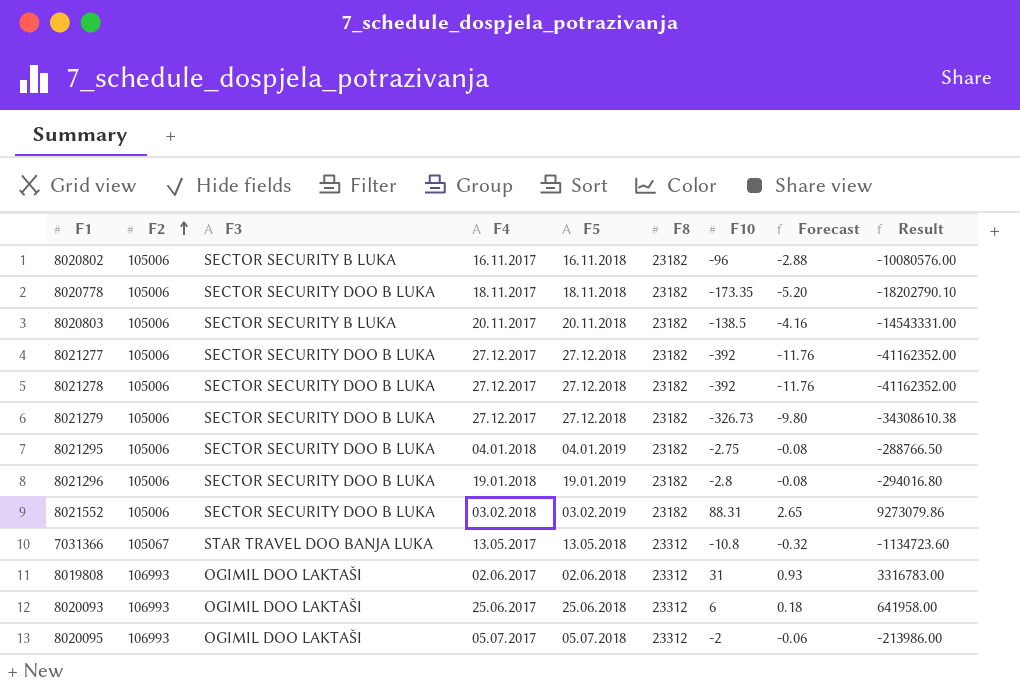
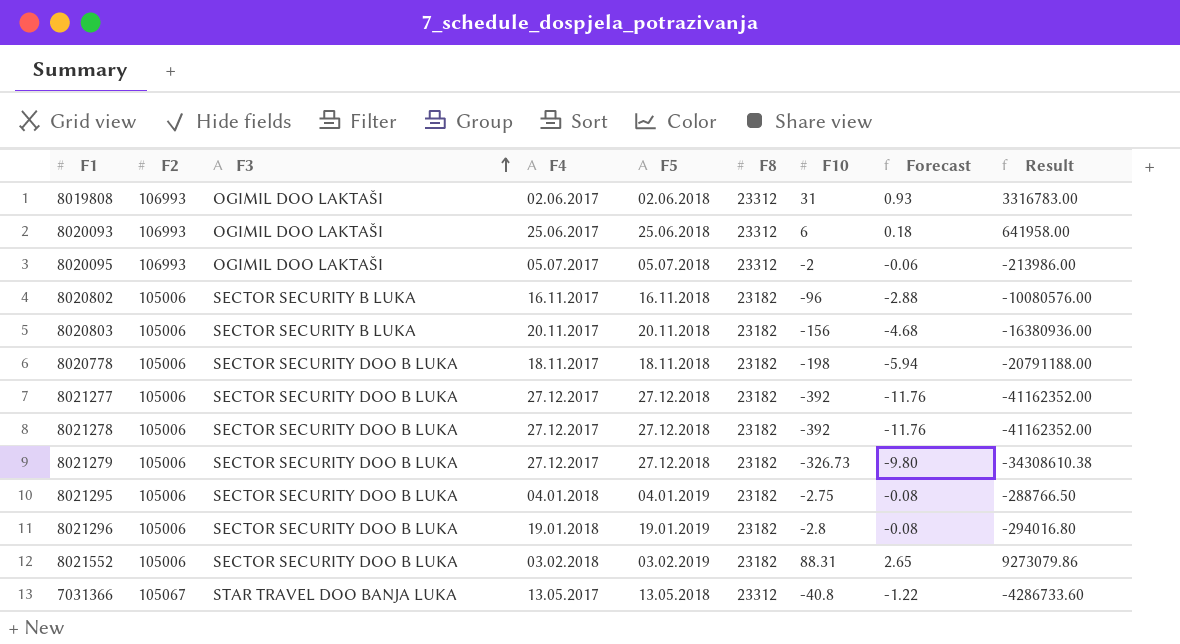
row order: F2 ascending -> F3 ascending
8020803 | F10: -138.5 -> -156
8020803 | Forecast: -4.16 -> -4.68
8020803 | Result: -14543331.00 -> -16380936.00
8020778 | F10: -173.35 -> -198
8020778 | Forecast: -5.20 -> -5.94
8020778 | Result: -18202790.10 -> -20791188.00
7031366 | F10: -10.8 -> -40.8
7031366 | Forecast: -0.32 -> -1.22
7031366 | Result: -1134723.60 -> -4286733.60

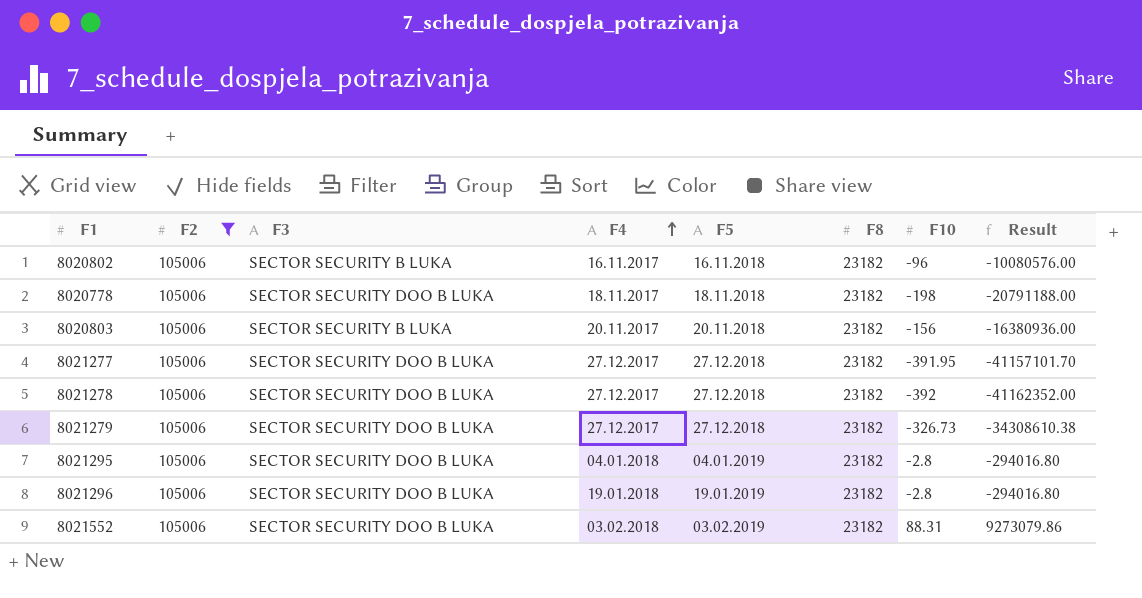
filter: none -> F2 = 105006
row order: F3 ascending -> F4 ascending
column Forecast | formula: [F10] * 0.03 -> none
8021277 | F10: -392 -> -391.95
8021277 | Result: -41162352.00 -> -41157101.70
8021295 | F10: -2.75 -> -2.8
8021295 | Result: -288766.50 -> -294016.80

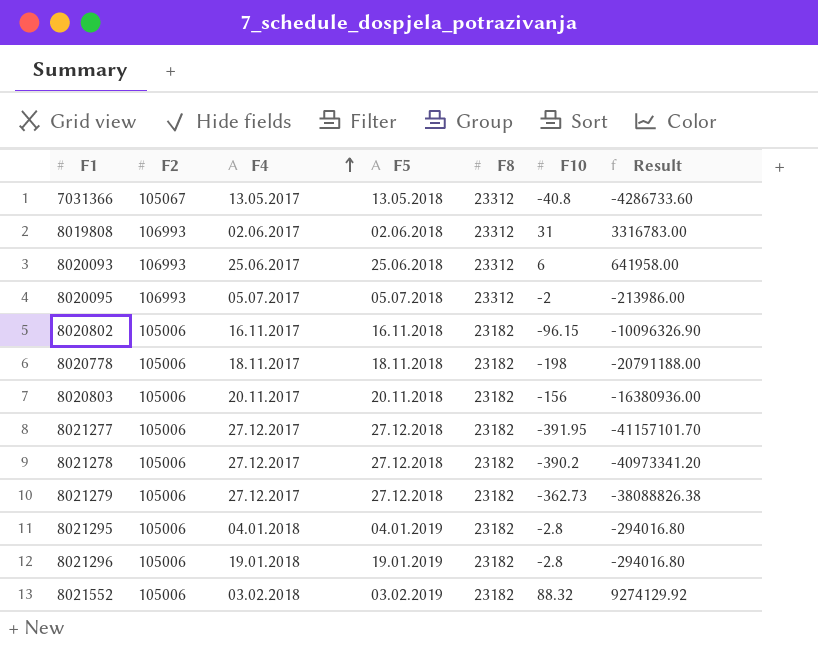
filter: F2 = 105006 -> none
column F3 | position: 3 -> none
8020802 | F10: -96 -> -96.15
8020802 | Result: -10080576.00 -> -10096326.90
8021278 | F10: -392 -> -390.2
8021278 | Result: -41162352.00 -> -40973341.20
8021279 | F10: -326.73 -> -362.73
8021279 | Result: -34308610.38 -> -38088826.38
8021552 | F10: 88.31 -> 88.32
8021552 | Result: 9273079.86 -> 9274129.92

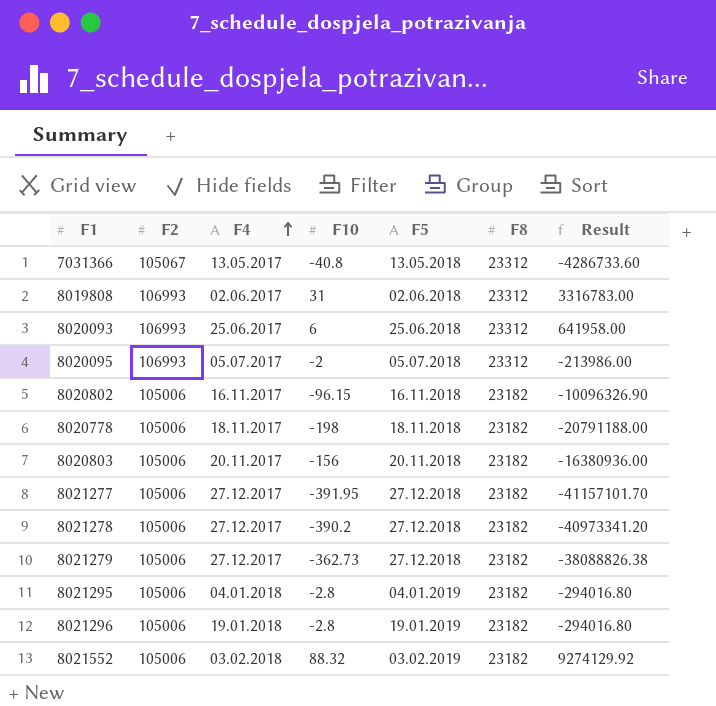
column F10 | position: 6 -> 4

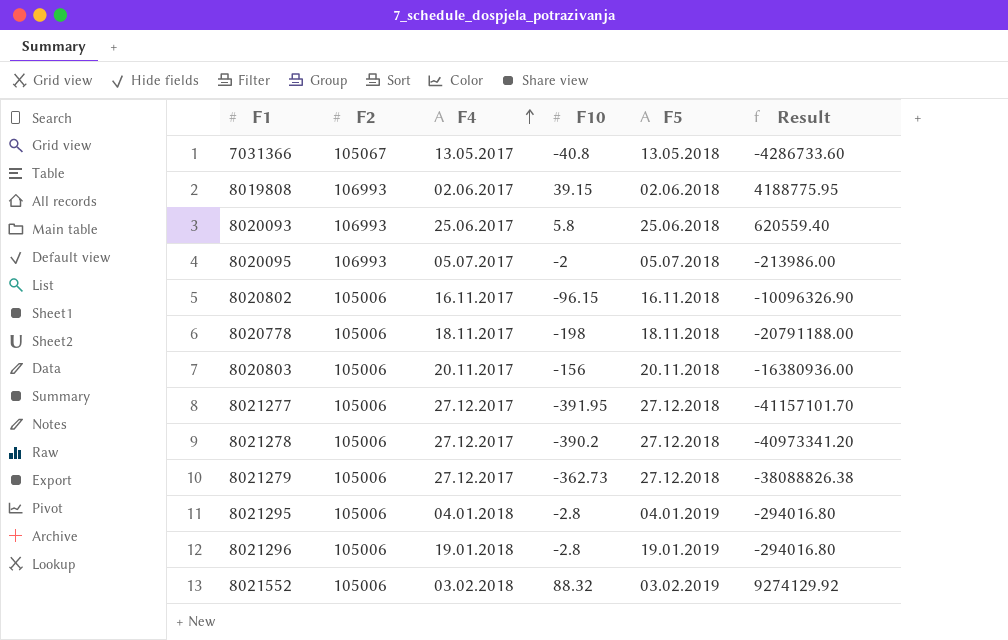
column F8 | position: 6 -> none
8019808 | F10: 31 -> 39.15
8019808 | Result: 3316783.00 -> 4188775.95
8020093 | F10: 6 -> 5.8
8020093 | Result: 641958.00 -> 620559.40

